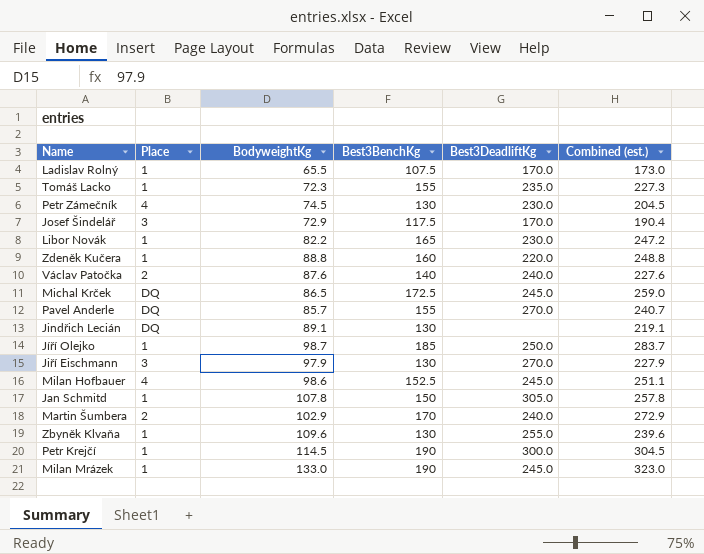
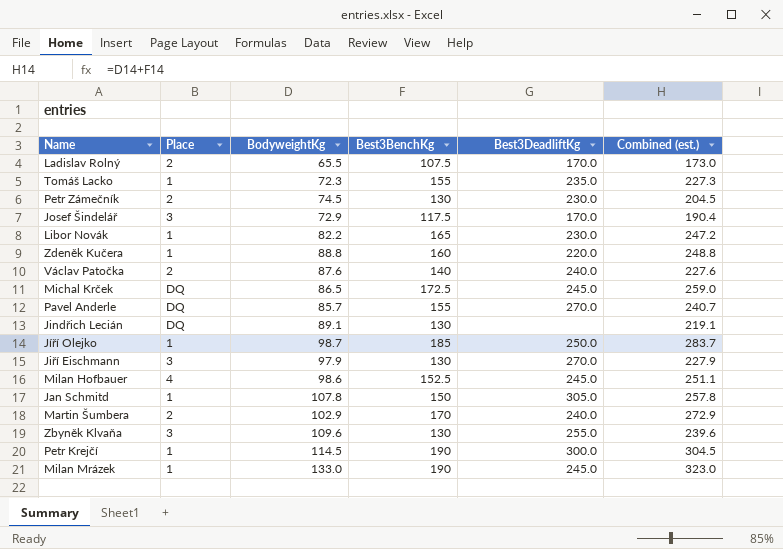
Ladislav Rolný | Place: 1 -> 2
Petr Zámečník | Place: 4 -> 2
Zbyněk Klvaňa | Place: 1 -> 3

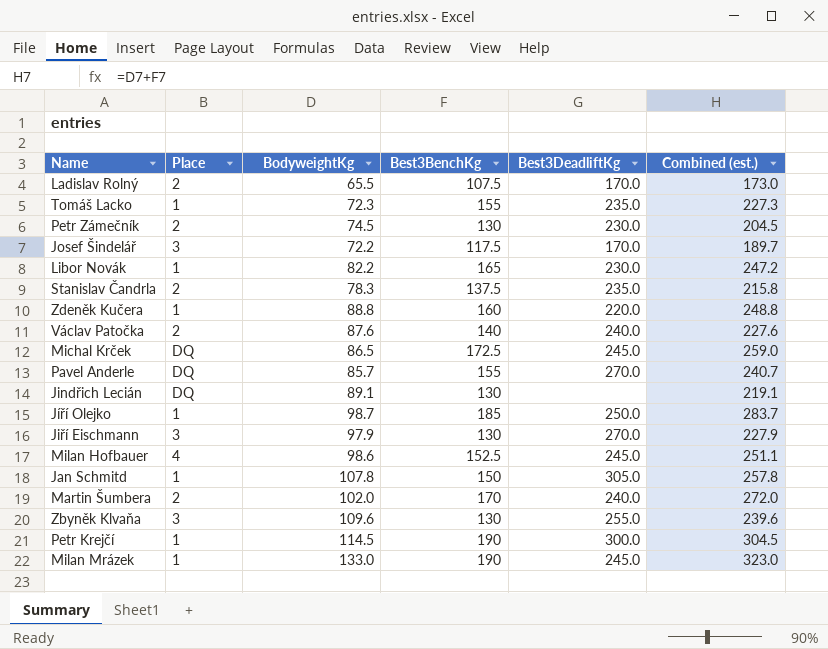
Josef Šindelář | BodyweightKg: 72.9 -> 72.2
Josef Šindelář | Combined (est.): 190.4 -> 189.7
row Stanislav Čandrla: none -> 2 | 78.3 | 137.5 | 235.0 | 215.8
Martin Šumbera | BodyweightKg: 102.9 -> 102.0
Martin Šumbera | Combined (est.): 272.9 -> 272.0

